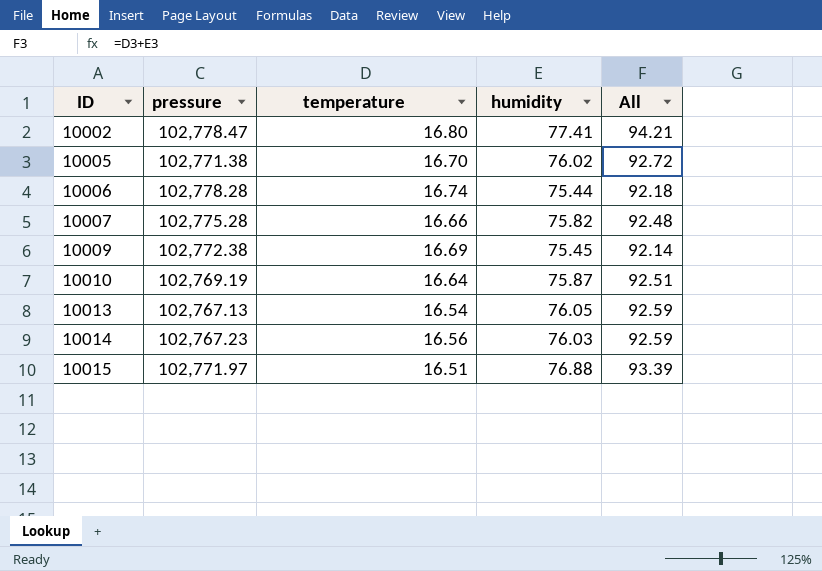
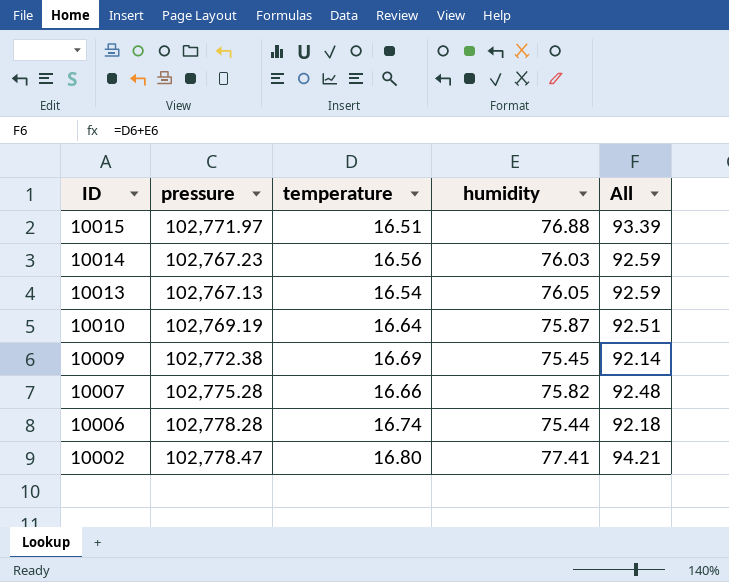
row order: ID ascending -> ID descending
row 10005: 102,771.38 | 16.70 | 76.02 | 92.72 -> none

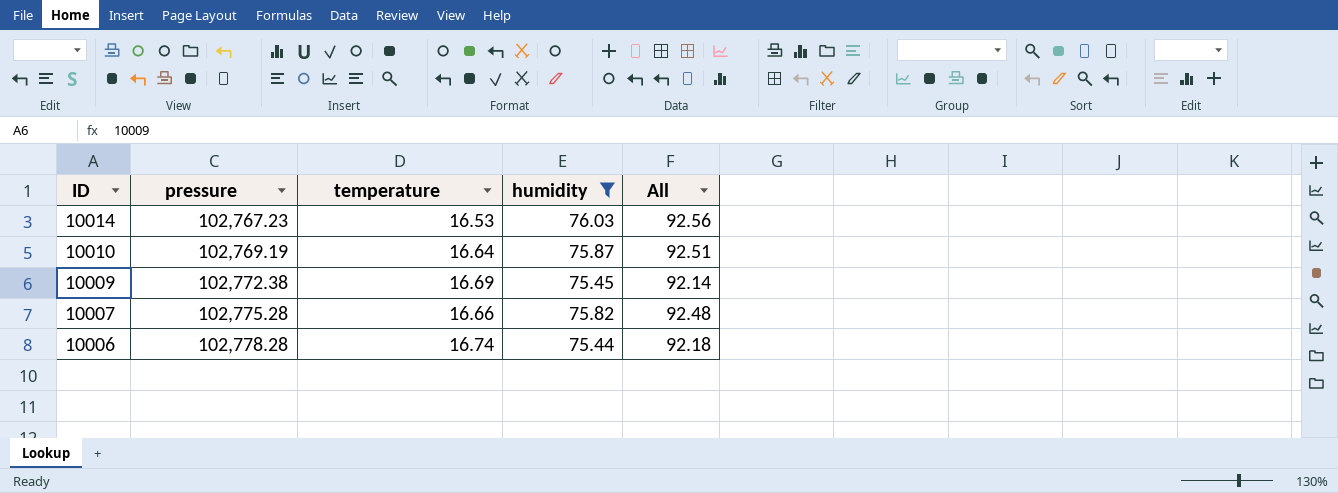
filter: none -> humidity <= 76.03
10014 | temperature: 16.56 -> 16.53
10014 | All: 92.59 -> 92.56

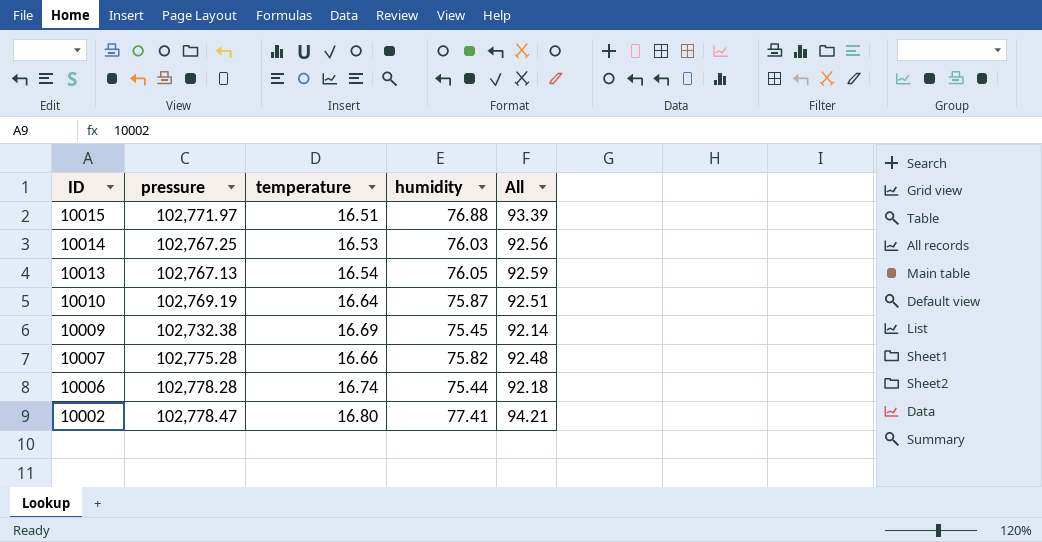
filter: humidity <= 76.03 -> none
10014 | pressure: 102,767.23 -> 102,767.25
10009 | pressure: 102,772.38 -> 102,732.38

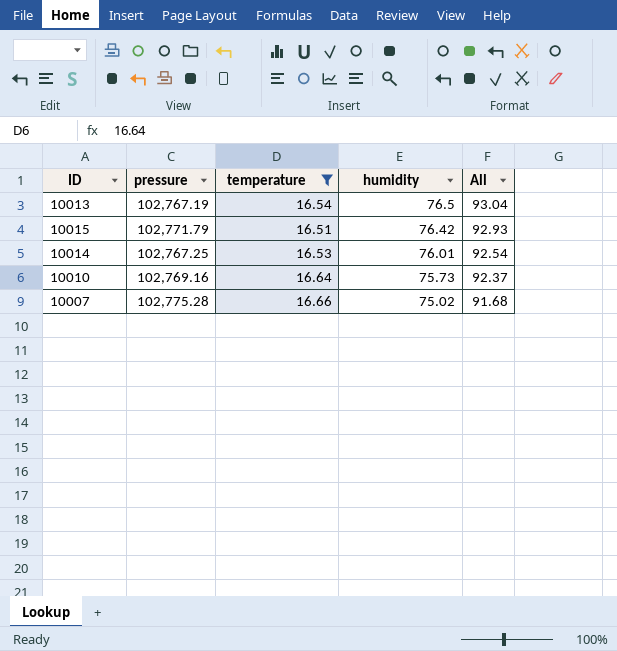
filter: none -> temperature <= 16.66
row order: ID descending -> humidity descending
10013 | pressure: 102,767.13 -> 102,767.19
10013 | humidity: 76.05 -> 76.5
10013 | All: 92.59 -> 93.04
10015 | pressure: 102,771.97 -> 102,771.79
10015 | humidity: 76.88 -> 76.42
10015 | All: 93.39 -> 92.93
10014 | humidity: 76.03 -> 76.01
10014 | All: 92.56 -> 92.54
10010 | pressure: 102,769.19 -> 102,769.16
10010 | humidity: 75.87 -> 75.73
10010 | All: 92.51 -> 92.37
10007 | humidity: 75.82 -> 75.02
10007 | All: 92.48 -> 91.68

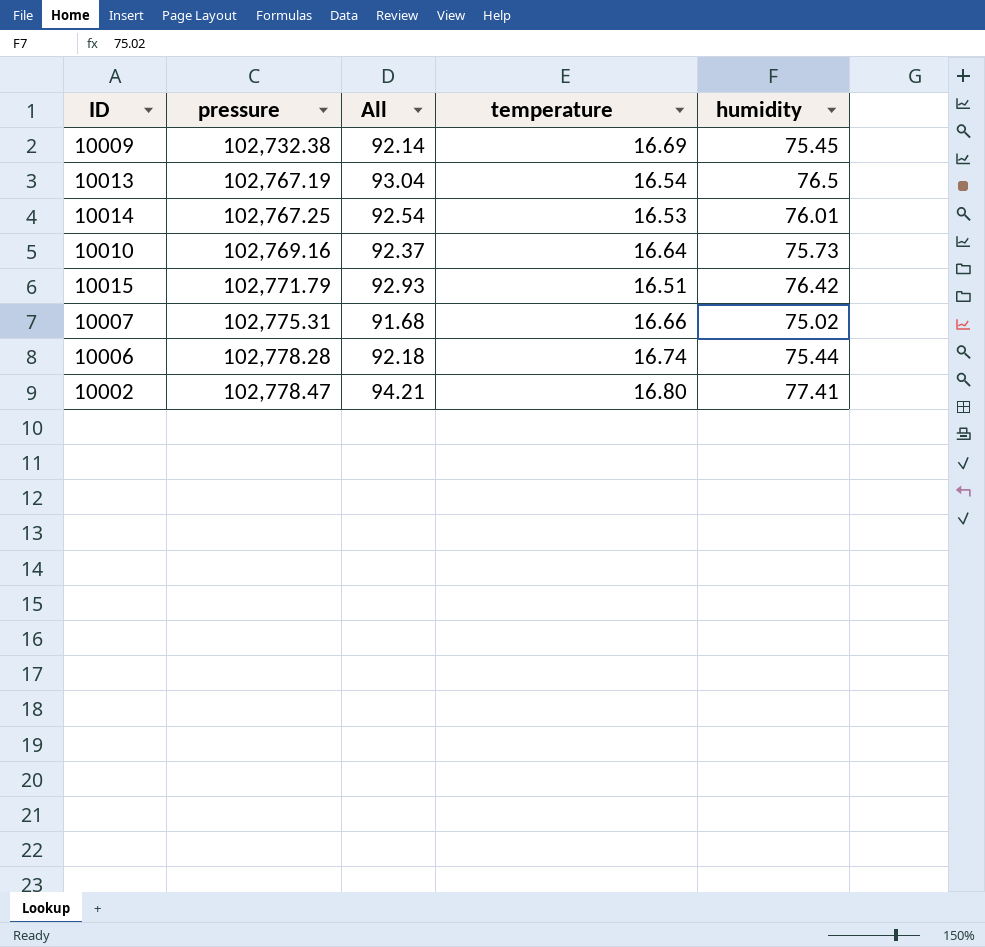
filter: temperature <= 16.66 -> none
row order: humidity descending -> pressure ascending
column All | position: 5 -> 3
10007 | pressure: 102,775.28 -> 102,775.31

